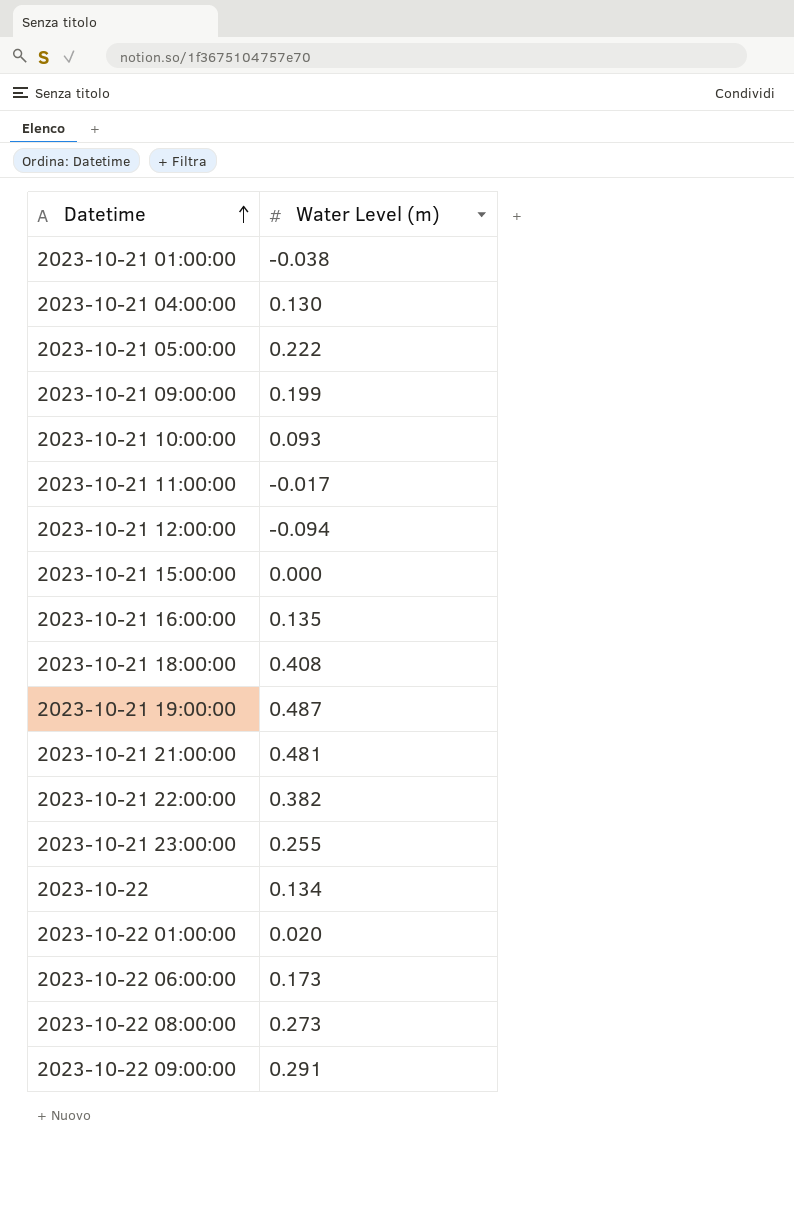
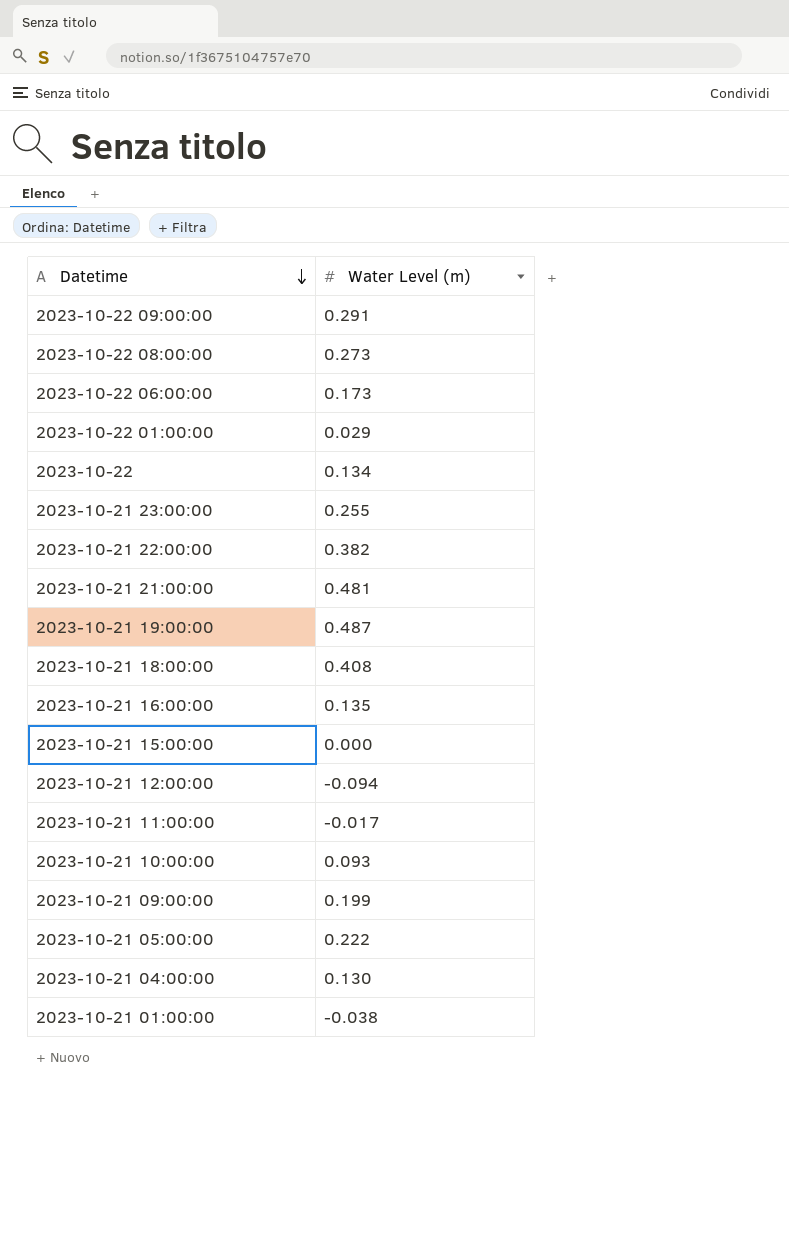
row order: Datetime ascending -> Datetime descending
2023-10-22 01:00:00 | Water Level (m): 0.020 -> 0.029

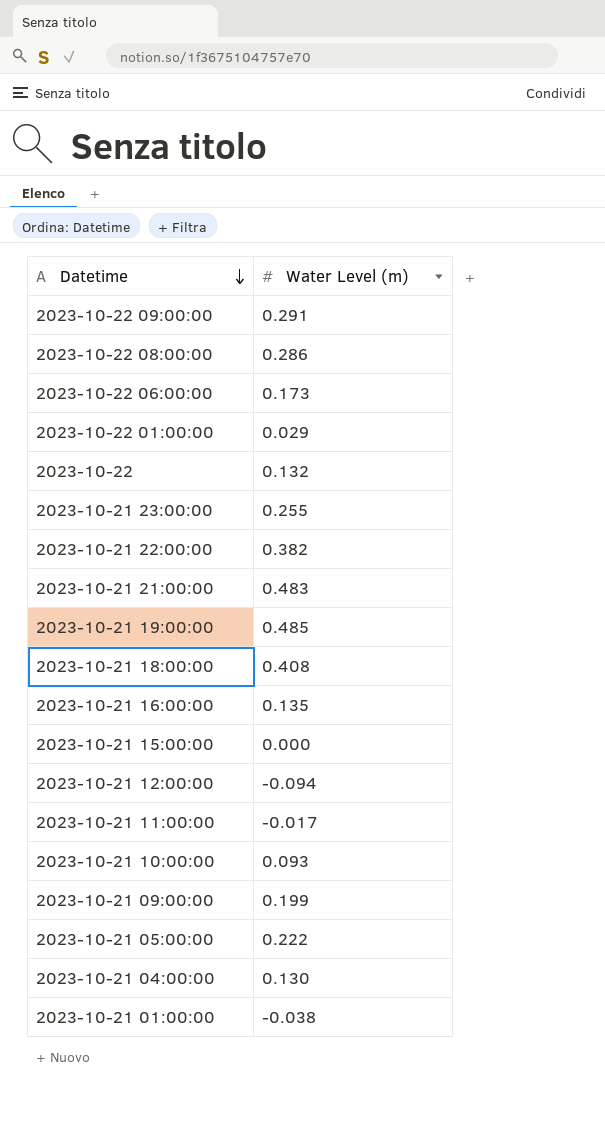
2023-10-22 08:00:00 | Water Level (m): 0.273 -> 0.286
2023-10-22 | Water Level (m): 0.134 -> 0.132
2023-10-21 21:00:00 | Water Level (m): 0.481 -> 0.483
2023-10-21 19:00:00 | Water Level (m): 0.487 -> 0.485

